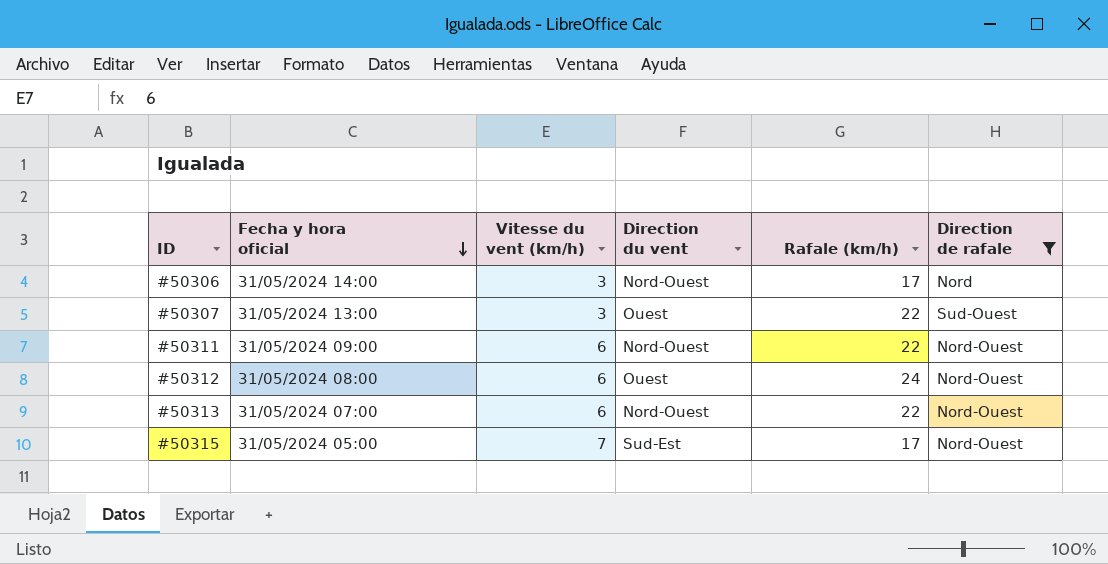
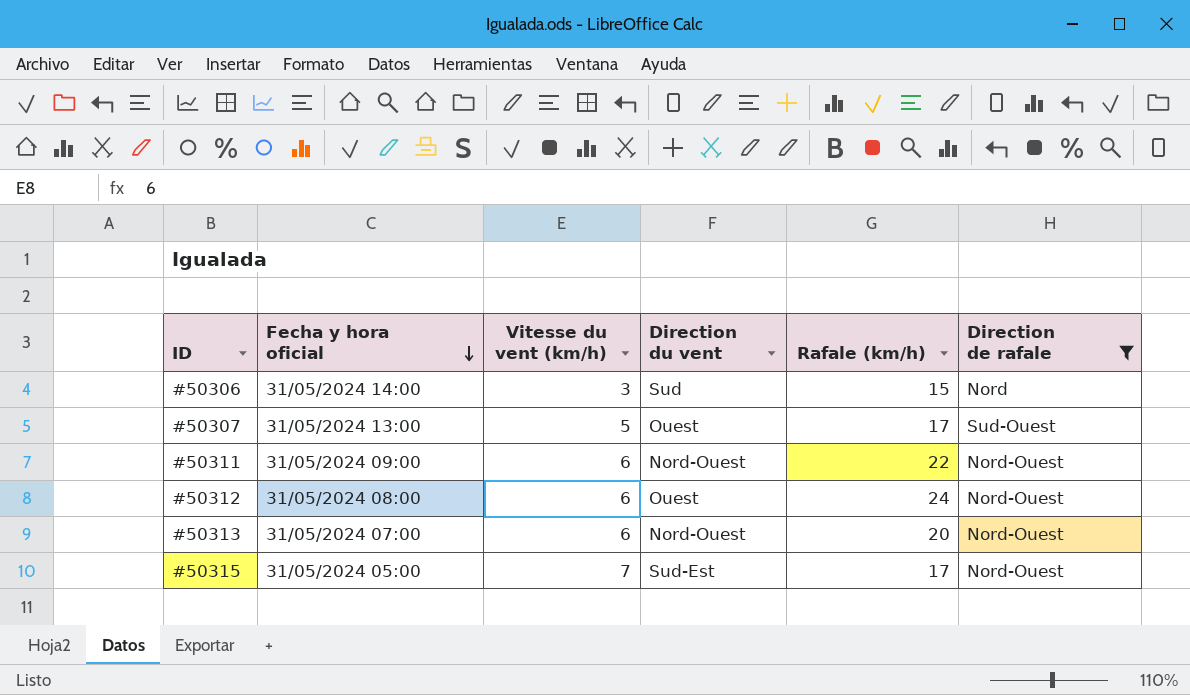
#50306 | Direction du vent: Nord-Ouest -> Sud
#50306 | Rafale (km/h): 17 -> 15
#50307 | Vitesse du vent (km/h): 3 -> 5
#50307 | Rafale (km/h): 22 -> 17
#50313 | Rafale (km/h): 22 -> 20

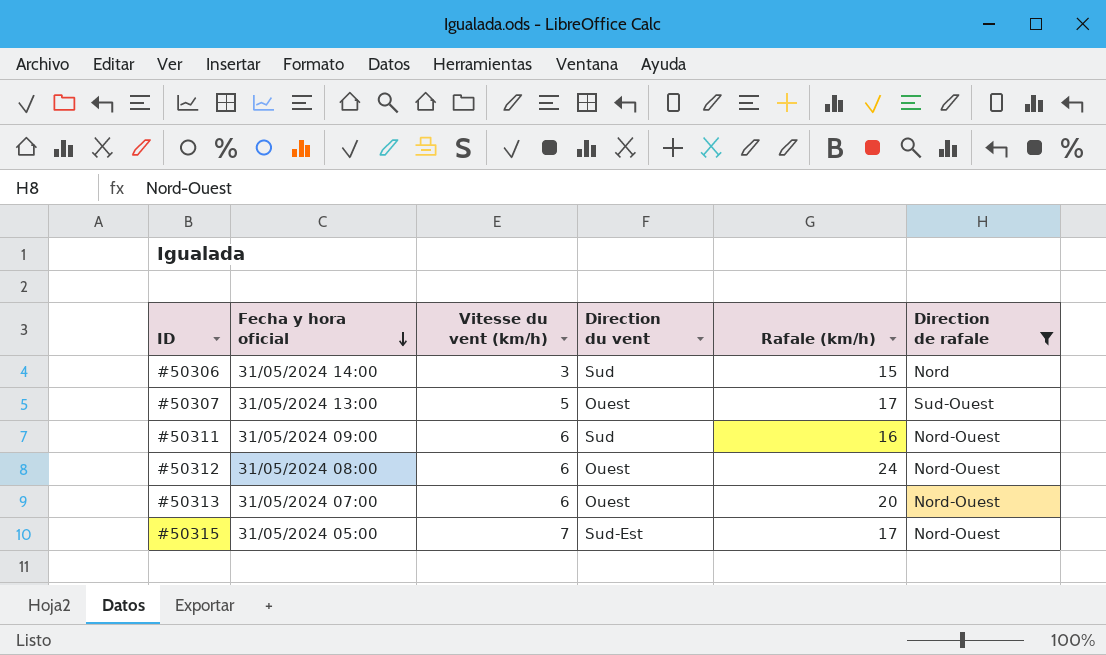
#50311 | Direction du vent: Nord-Ouest -> Sud
#50311 | Rafale (km/h): 22 -> 16
#50313 | Direction du vent: Nord-Ouest -> Ouest

